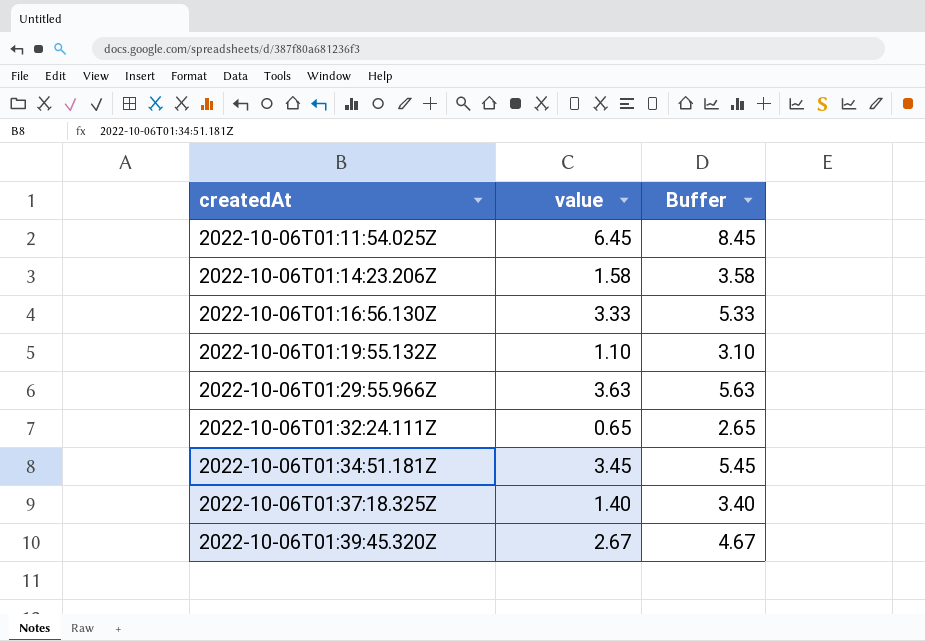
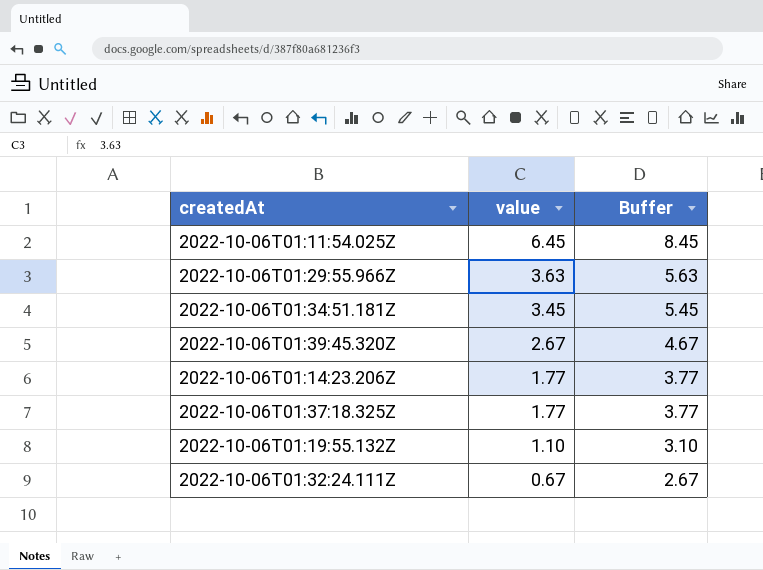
row order: createdAt ascending -> value descending
row 2022-10-06T01:16:56.130Z: 3.33 | 5.33 -> none
2022-10-06T01:14:23.206Z | value: 1.58 -> 1.77
2022-10-06T01:14:23.206Z | Buffer: 3.58 -> 3.77
2022-10-06T01:37:18.325Z | value: 1.40 -> 1.77
2022-10-06T01:37:18.325Z | Buffer: 3.40 -> 3.77
2022-10-06T01:32:24.111Z | value: 0.65 -> 0.67
2022-10-06T01:32:24.111Z | Buffer: 2.65 -> 2.67

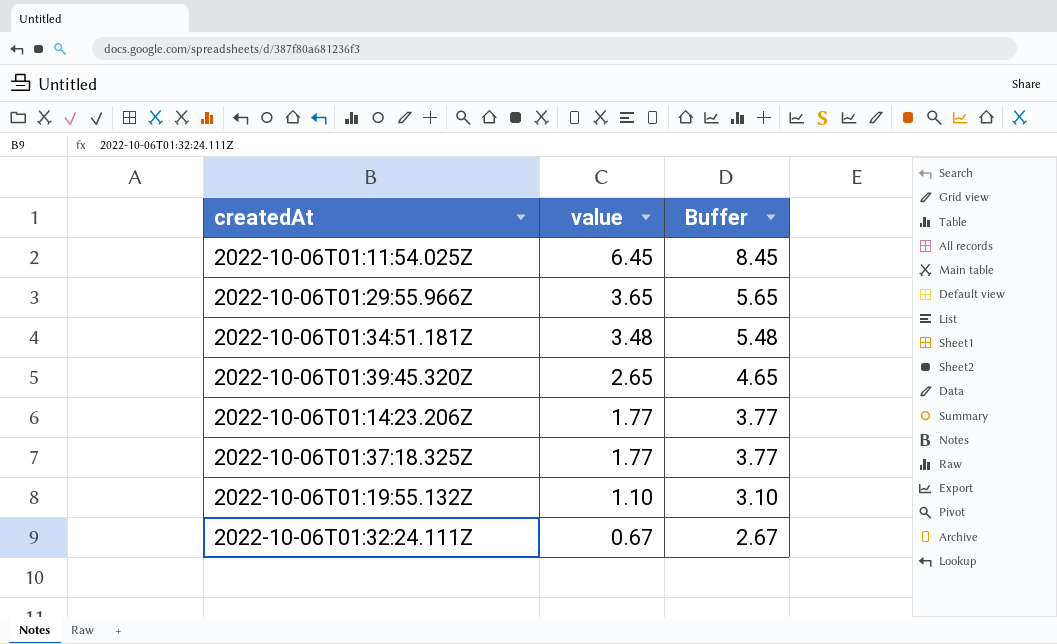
2022-10-06T01:29:55.966Z | value: 3.63 -> 3.65
2022-10-06T01:29:55.966Z | Buffer: 5.63 -> 5.65
2022-10-06T01:34:51.181Z | value: 3.45 -> 3.48
2022-10-06T01:34:51.181Z | Buffer: 5.45 -> 5.48
2022-10-06T01:39:45.320Z | value: 2.67 -> 2.65
2022-10-06T01:39:45.320Z | Buffer: 4.67 -> 4.65

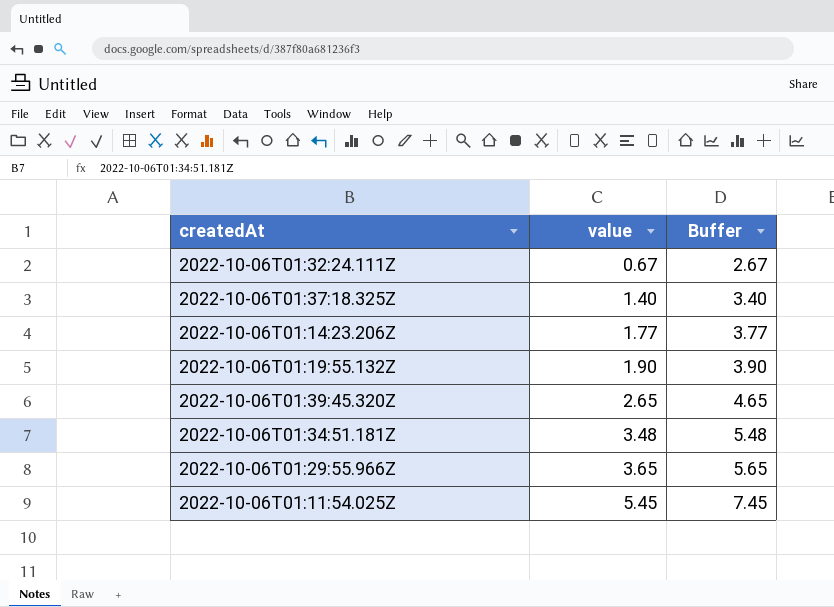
row order: value descending -> value ascending
2022-10-06T01:37:18.325Z | value: 1.77 -> 1.40
2022-10-06T01:37:18.325Z | Buffer: 3.77 -> 3.40
2022-10-06T01:19:55.132Z | value: 1.10 -> 1.90
2022-10-06T01:19:55.132Z | Buffer: 3.10 -> 3.90
2022-10-06T01:11:54.025Z | value: 6.45 -> 5.45
2022-10-06T01:11:54.025Z | Buffer: 8.45 -> 7.45

